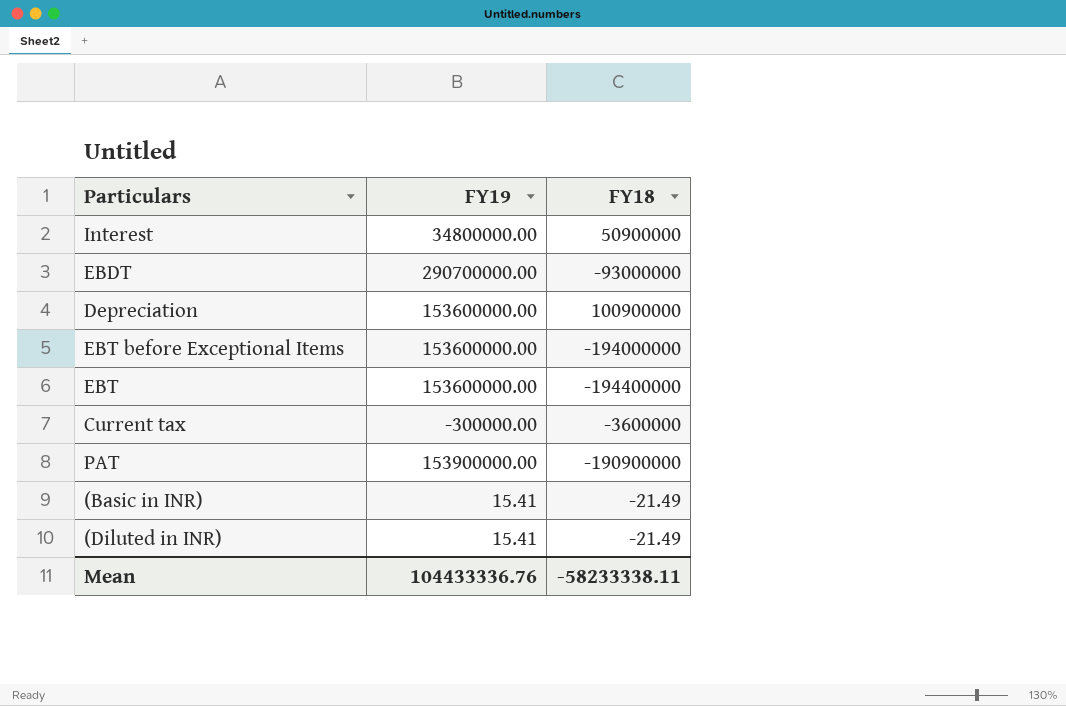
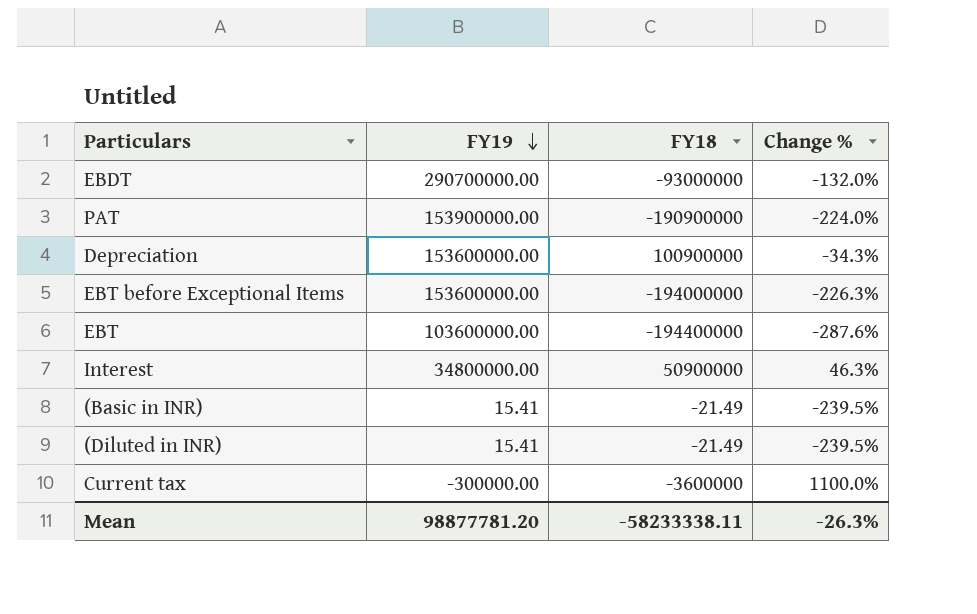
row order: none -> FY19 descending
column Change % | formula: none -> ([FY18] - [FY19]) / [FY19]
EBT | FY19: 153600000.00 -> 103600000.00
Mean | FY19: 104433336.76 -> 98877781.20

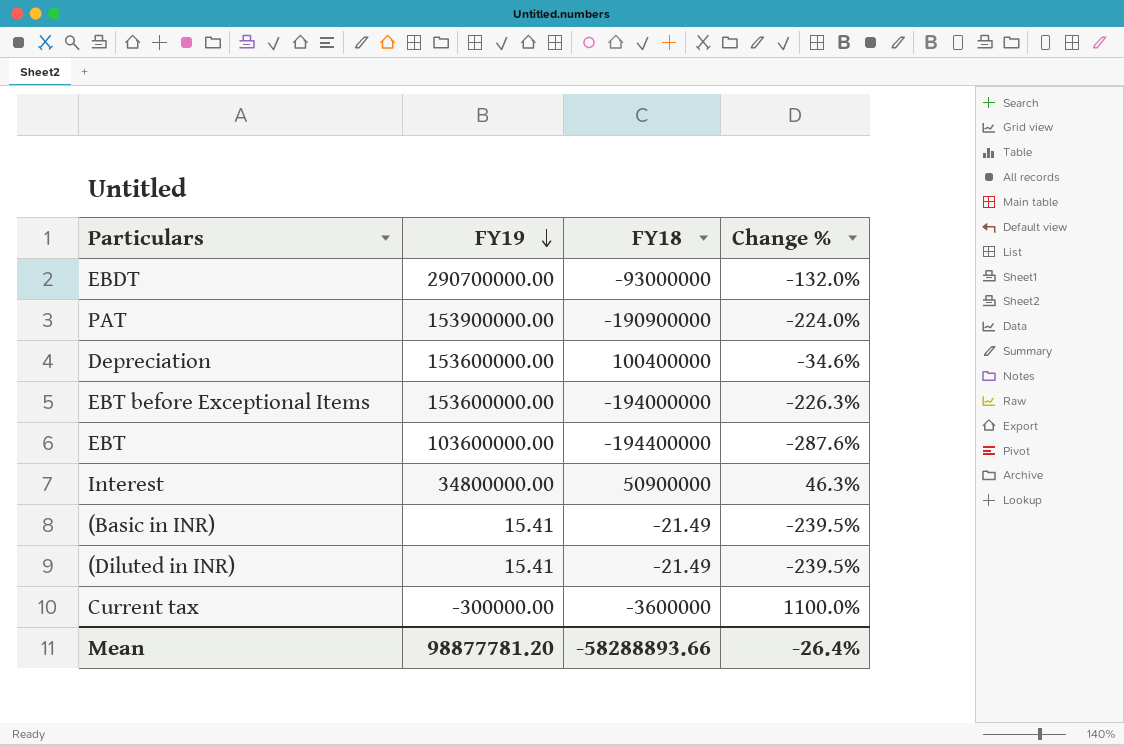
Depreciation | FY18: 100900000 -> 100400000
Depreciation | Change %: -34.3% -> -34.6%
Mean | FY18: -58233338.11 -> -58288893.66
Mean | Change %: -26.3% -> -26.4%

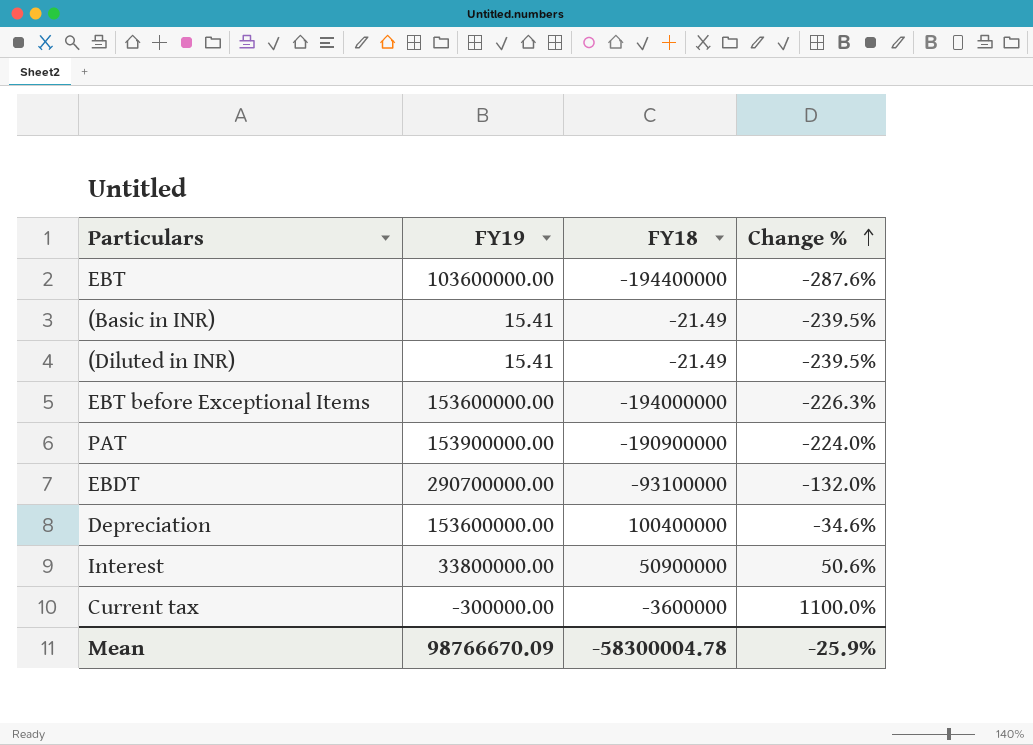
row order: FY19 descending -> Change % ascending
EBDT | FY18: -93000000 -> -93100000
Interest | FY19: 34800000.00 -> 33800000.00
Interest | Change %: 46.3% -> 50.6%
Mean | FY19: 98877781.20 -> 98766670.09
Mean | FY18: -58288893.66 -> -58300004.78
Mean | Change %: -26.4% -> -25.9%

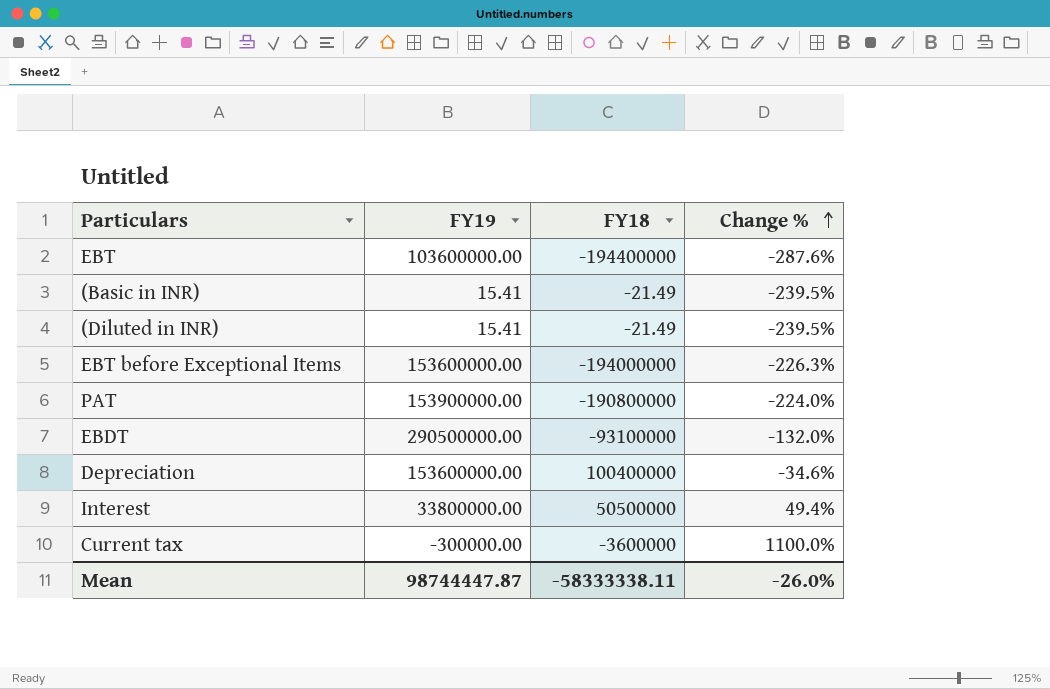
PAT | FY18: -190900000 -> -190800000
EBDT | FY19: 290700000.00 -> 290500000.00
Interest | FY18: 50900000 -> 50500000
Interest | Change %: 50.6% -> 49.4%
Mean | FY19: 98766670.09 -> 98744447.87
Mean | FY18: -58300004.78 -> -58333338.11
Mean | Change %: -25.9% -> -26.0%

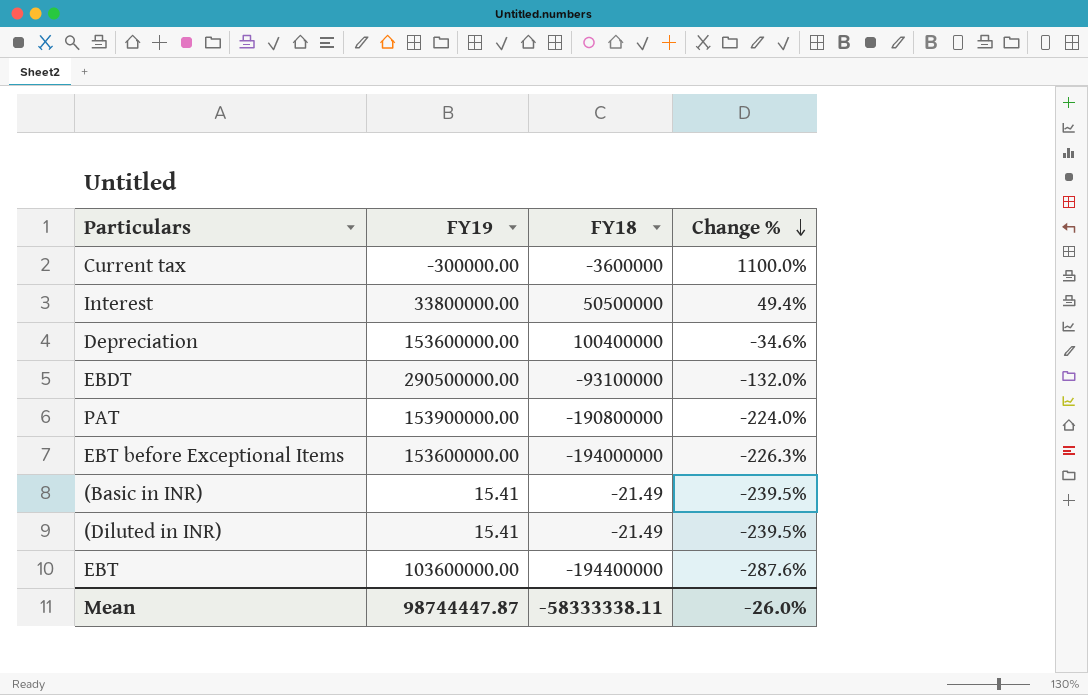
row order: Change % ascending -> Change % descending

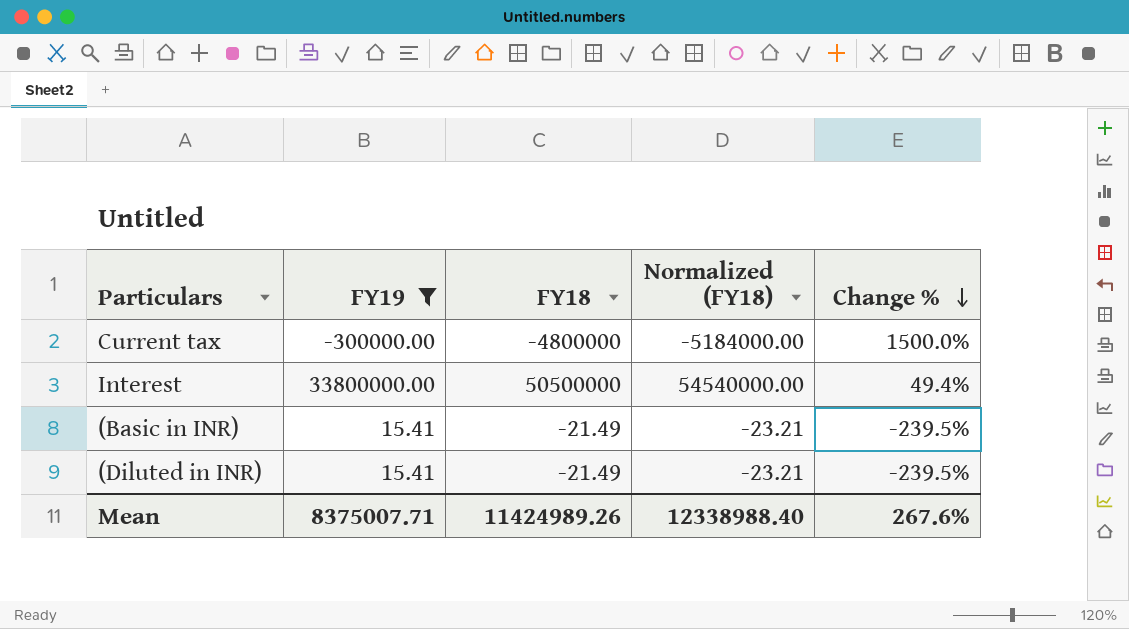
filter: none -> FY19 <= 33800000.00
column Normalized (FY18) | formula: none -> [FY18] * 1.08
Current tax | FY18: -3600000 -> -4800000
Current tax | Change %: 1100.0% -> 1500.0%
Mean | FY19: 98744447.87 -> 8375007.71
Mean | FY18: -58333338.11 -> 11424989.26
Mean | Change %: -26.0% -> 267.6%

